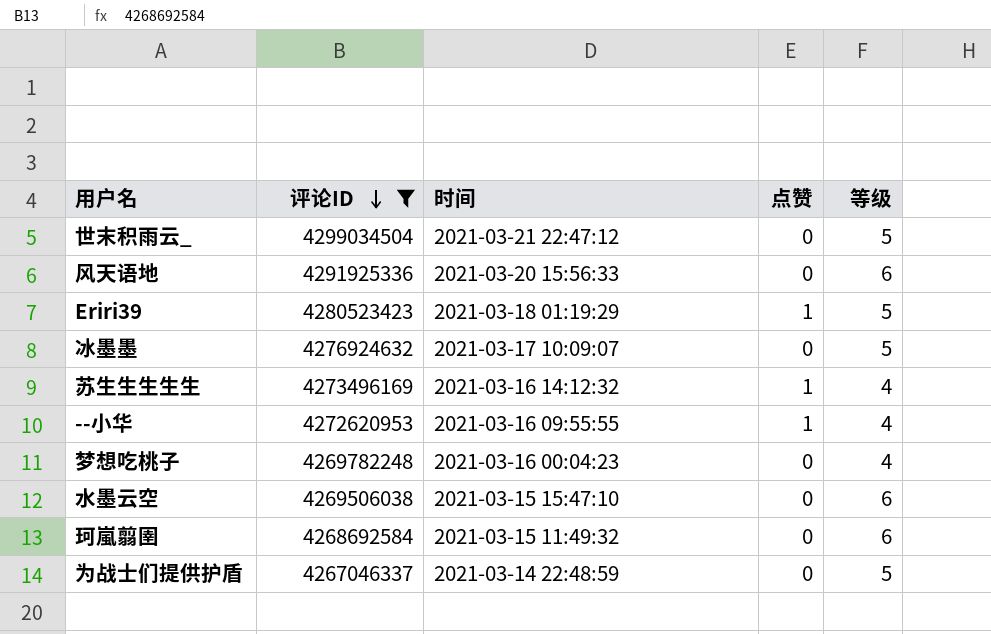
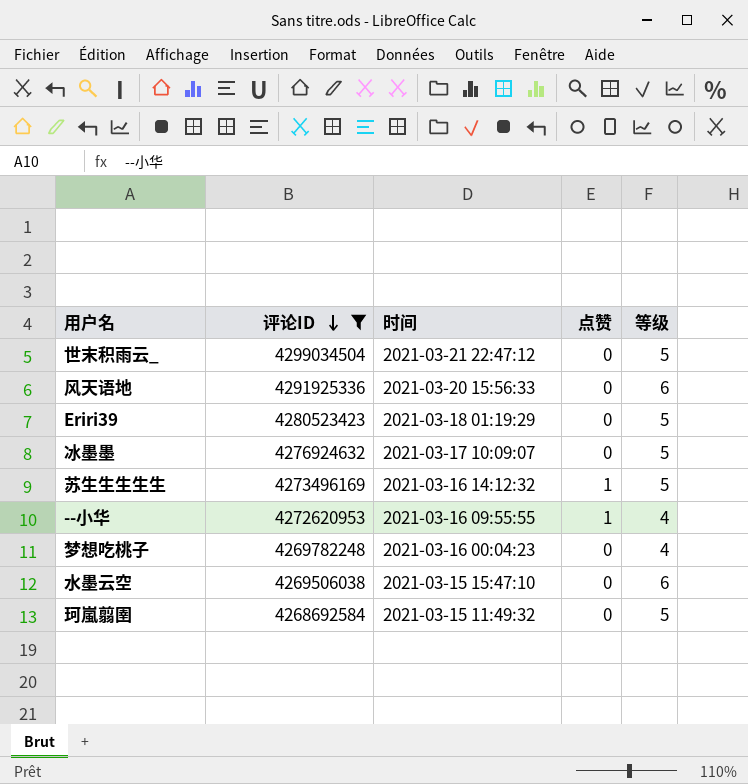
row 为战士们提供护盾: 4267046337 | 2021-03-14 22:48:59 | 0 | 5 -> none
Eriri39 | 点赞: 1 -> 0
苏生生生生生 | 等级: 4 -> 5
珂嵐翦圉 | 等级: 6 -> 5

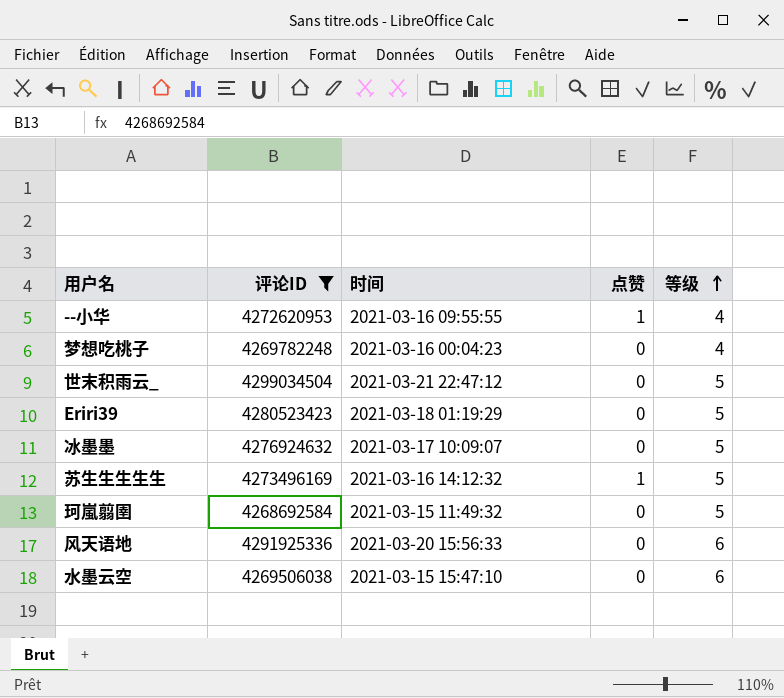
row order: 评论ID descending -> 等级 ascending

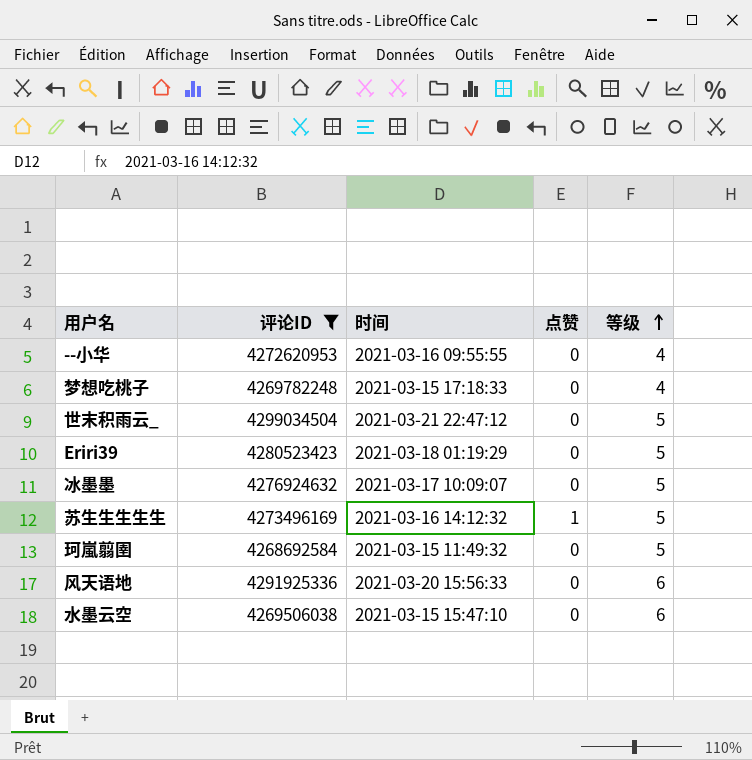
--小华 | 点赞: 1 -> 0
梦想吃桃子 | 时间: 2021-03-16 00:04:23 -> 2021-03-15 17:18:33

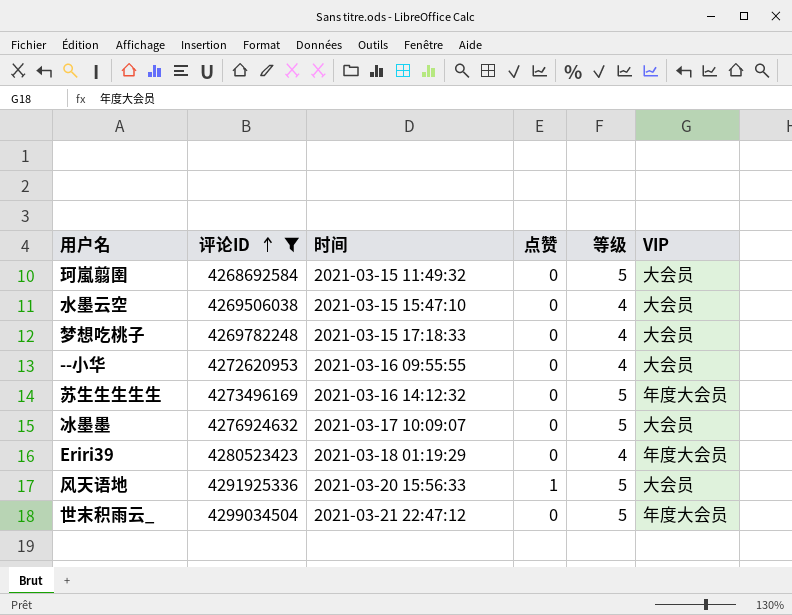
row order: 等级 ascending -> 评论ID ascending
column VIP | position: none -> 6
水墨云空 | 等级: 6 -> 4
苏生生生生生 | 点赞: 1 -> 0
Eriri39 | 等级: 5 -> 4
风天语地 | 点赞: 0 -> 1
风天语地 | 等级: 6 -> 5

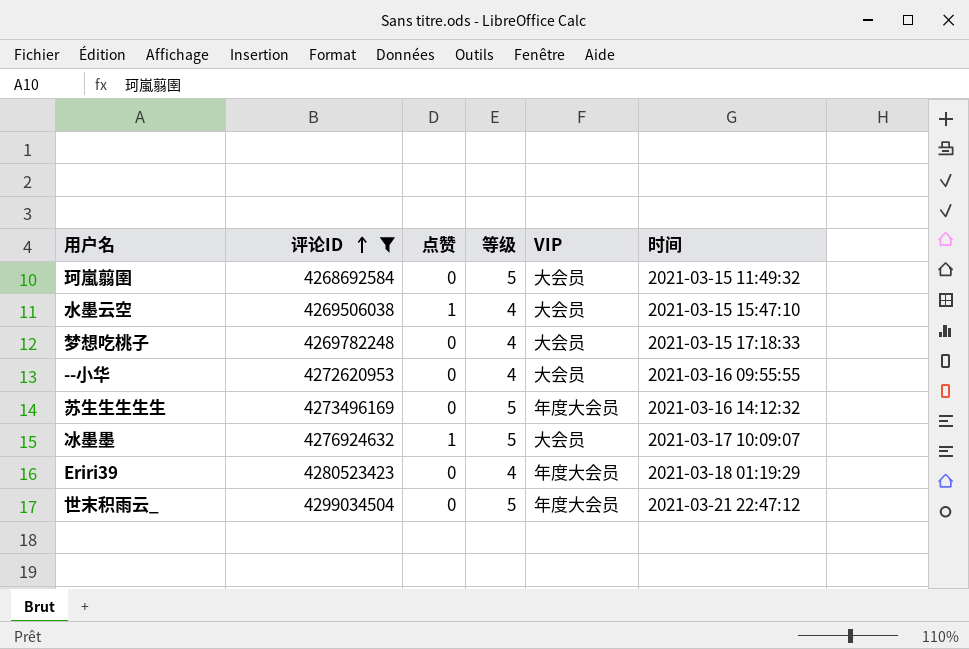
column 时间 | position: 3 -> 6
row 风天语地: 4291925336 | 2021-03-20 15:56:33 | 1 | 5 | 大会员 -> none
水墨云空 | 点赞: 0 -> 1
冰墨墨 | 点赞: 0 -> 1

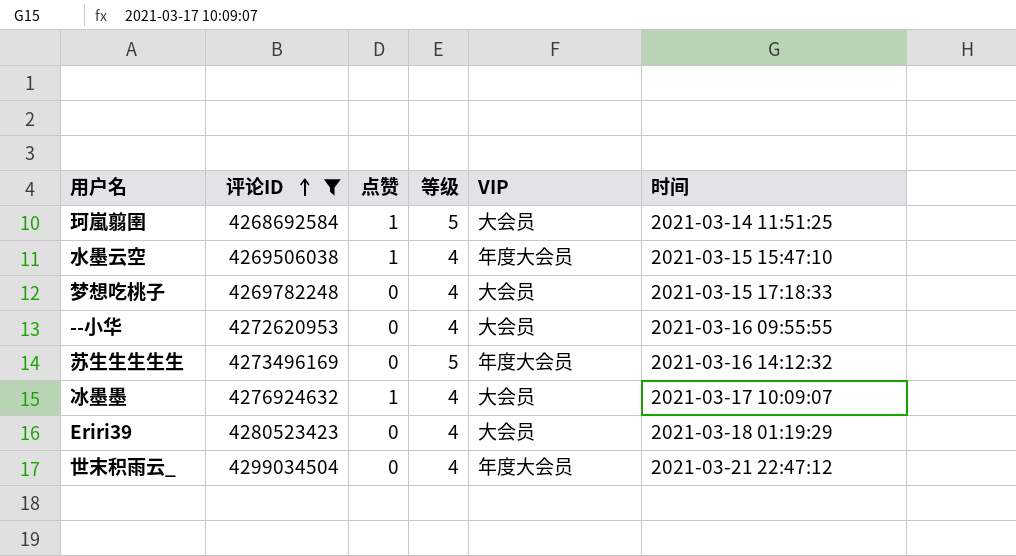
珂嵐翦圉 | 点赞: 0 -> 1
珂嵐翦圉 | 时间: 2021-03-15 11:49:32 -> 2021-03-14 11:51:25
水墨云空 | VIP: 大会员 -> 年度大会员
冰墨墨 | 等级: 5 -> 4
Eriri39 | VIP: 年度大会员 -> 大会员
世末积雨云_ | 等级: 5 -> 4

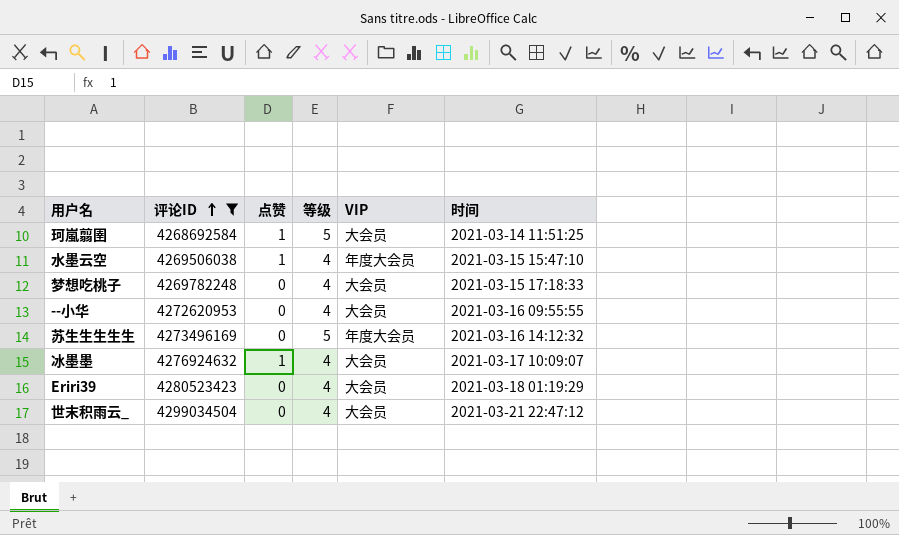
世末积雨云_ | VIP: 年度大会员 -> 大会员

